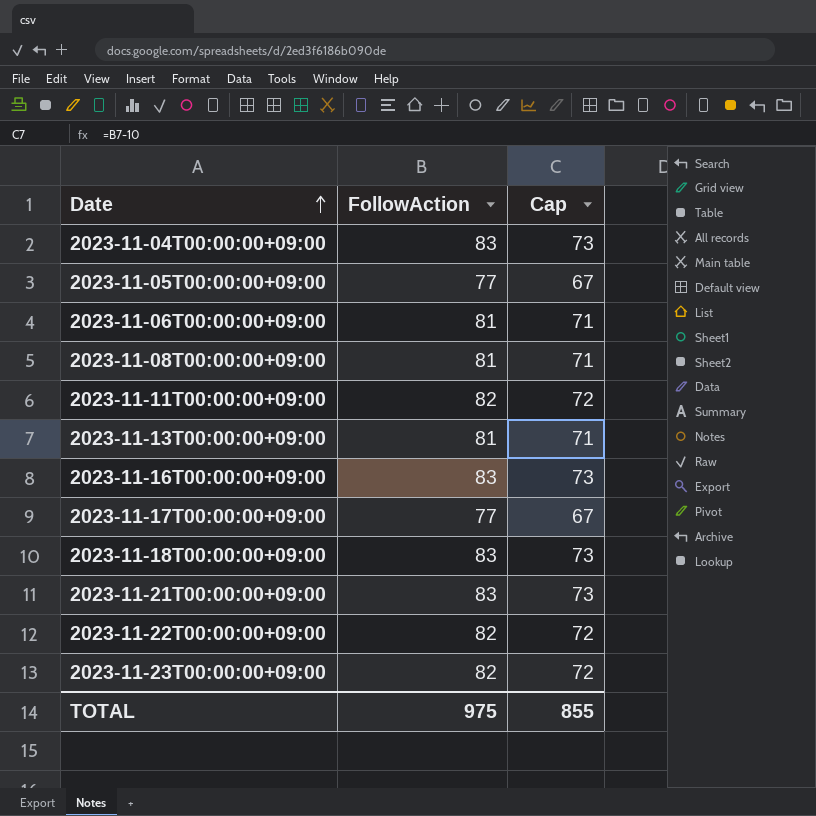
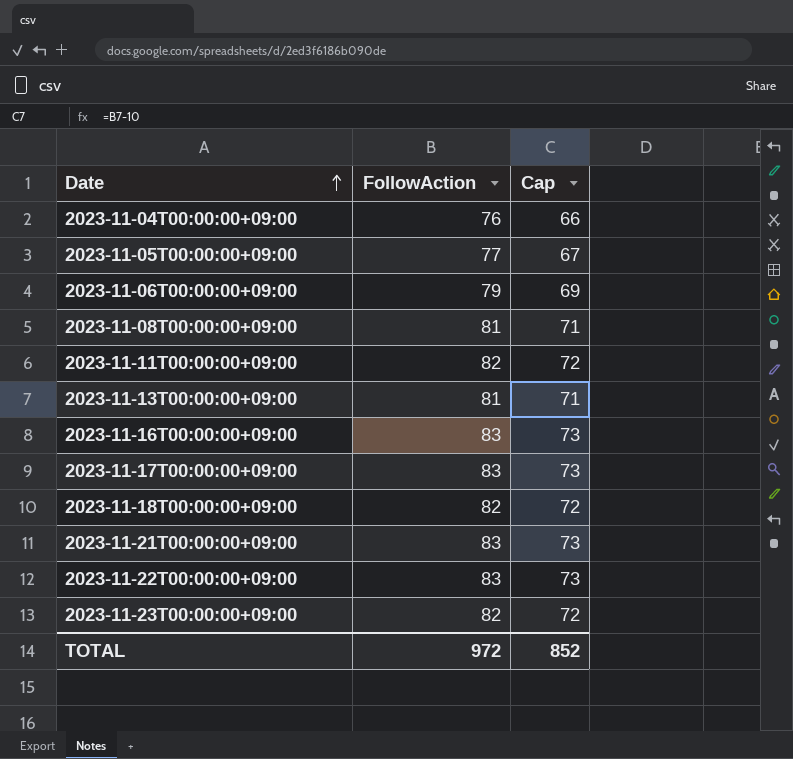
2023-11-04T00:00:00+09:00 | FollowAction: 83 -> 76
2023-11-04T00:00:00+09:00 | Cap: 73 -> 66
2023-11-06T00:00:00+09:00 | FollowAction: 81 -> 79
2023-11-06T00:00:00+09:00 | Cap: 71 -> 69
2023-11-17T00:00:00+09:00 | FollowAction: 77 -> 83
2023-11-17T00:00:00+09:00 | Cap: 67 -> 73
2023-11-18T00:00:00+09:00 | FollowAction: 83 -> 82
2023-11-18T00:00:00+09:00 | Cap: 73 -> 72
2023-11-22T00:00:00+09:00 | FollowAction: 82 -> 83
2023-11-22T00:00:00+09:00 | Cap: 72 -> 73
TOTAL | FollowAction: 975 -> 972
TOTAL | Cap: 855 -> 852

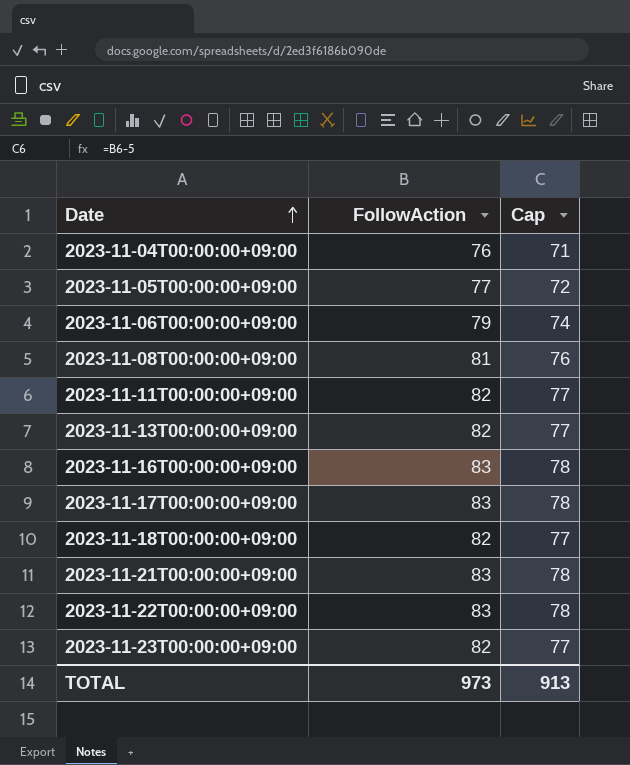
column Cap | formula: [FollowAction] - 10 -> [FollowAction] - 5
2023-11-13T00:00:00+09:00 | FollowAction: 81 -> 82
TOTAL | FollowAction: 972 -> 973
TOTAL | Cap: 852 -> 913

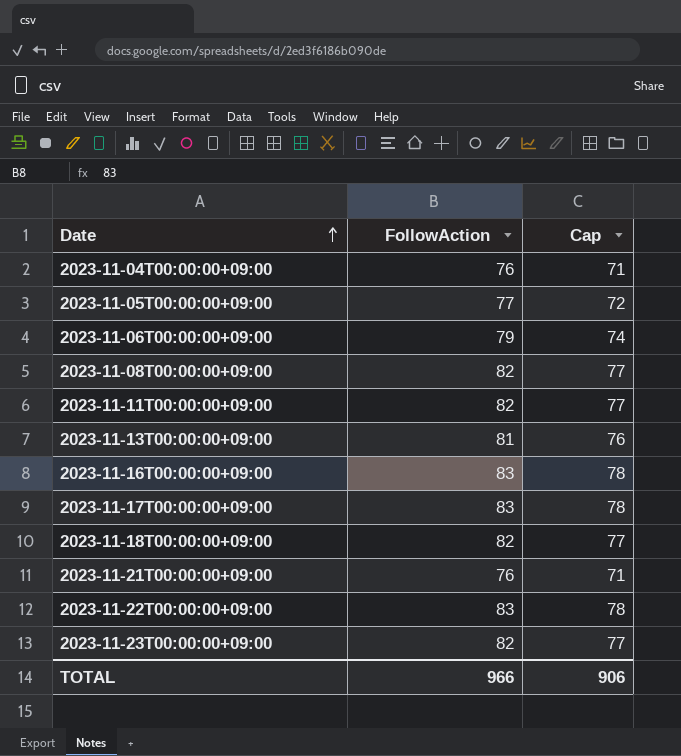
2023-11-08T00:00:00+09:00 | FollowAction: 81 -> 82
2023-11-08T00:00:00+09:00 | Cap: 76 -> 77
2023-11-13T00:00:00+09:00 | FollowAction: 82 -> 81
2023-11-13T00:00:00+09:00 | Cap: 77 -> 76
2023-11-21T00:00:00+09:00 | FollowAction: 83 -> 76
2023-11-21T00:00:00+09:00 | Cap: 78 -> 71
TOTAL | FollowAction: 973 -> 966
TOTAL | Cap: 913 -> 906

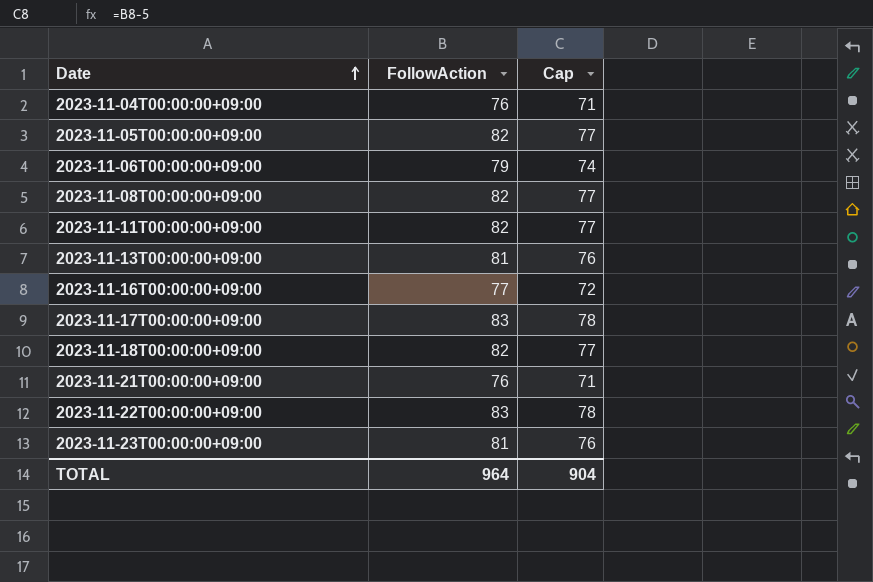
2023-11-05T00:00:00+09:00 | FollowAction: 77 -> 82
2023-11-05T00:00:00+09:00 | Cap: 72 -> 77
2023-11-16T00:00:00+09:00 | FollowAction: 83 -> 77
2023-11-16T00:00:00+09:00 | Cap: 78 -> 72
2023-11-23T00:00:00+09:00 | FollowAction: 82 -> 81
2023-11-23T00:00:00+09:00 | Cap: 77 -> 76
TOTAL | FollowAction: 966 -> 964
TOTAL | Cap: 906 -> 904

